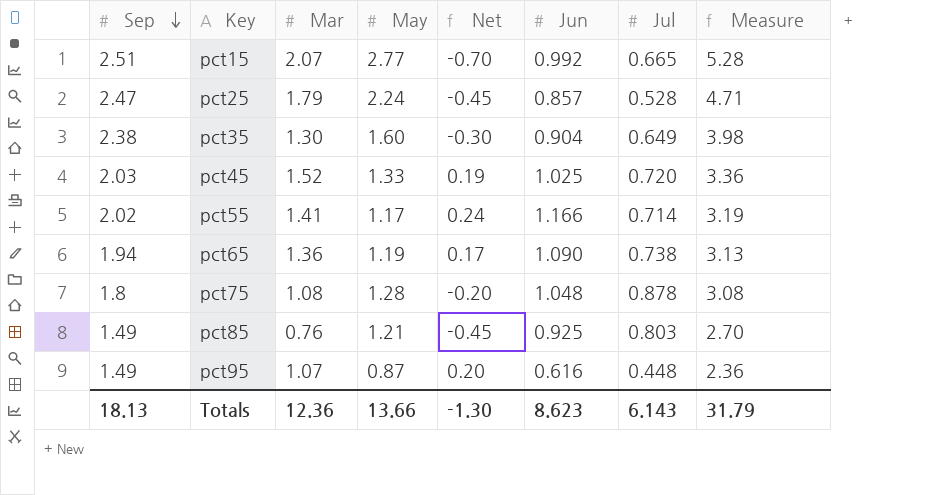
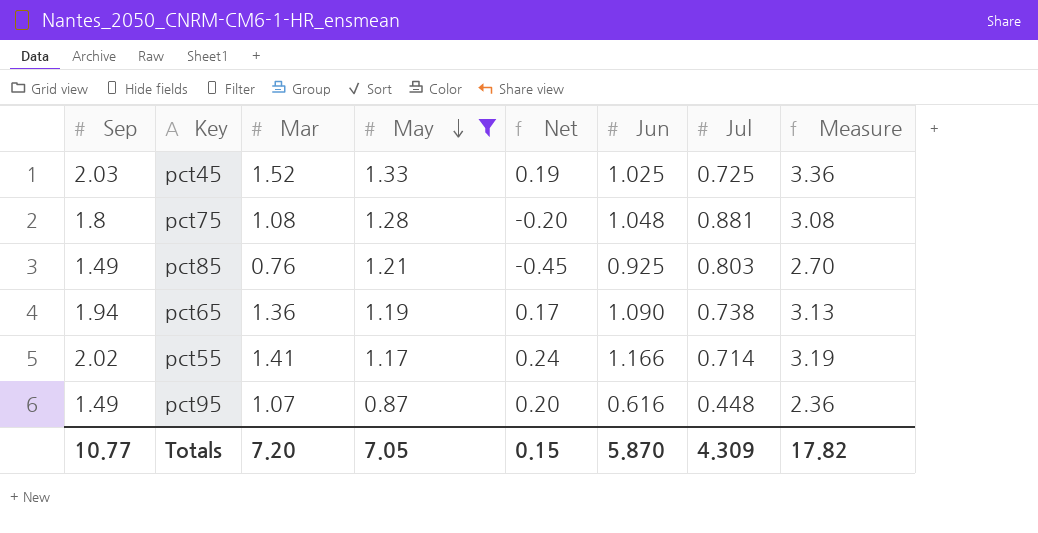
filter: none -> May <= 1.33
row order: Sep descending -> May descending
pct45 | Jul: 0.720 -> 0.725
pct75 | Jul: 0.878 -> 0.881
Totals | Sep: 18.13 -> 10.77
Totals | Mar: 12.36 -> 7.20
Totals | May: 13.66 -> 7.05
Totals | Net: -1.30 -> 0.15
Totals | Jun: 8.623 -> 5.870
Totals | Jul: 6.143 -> 4.309
Totals | Measure: 31.79 -> 17.82

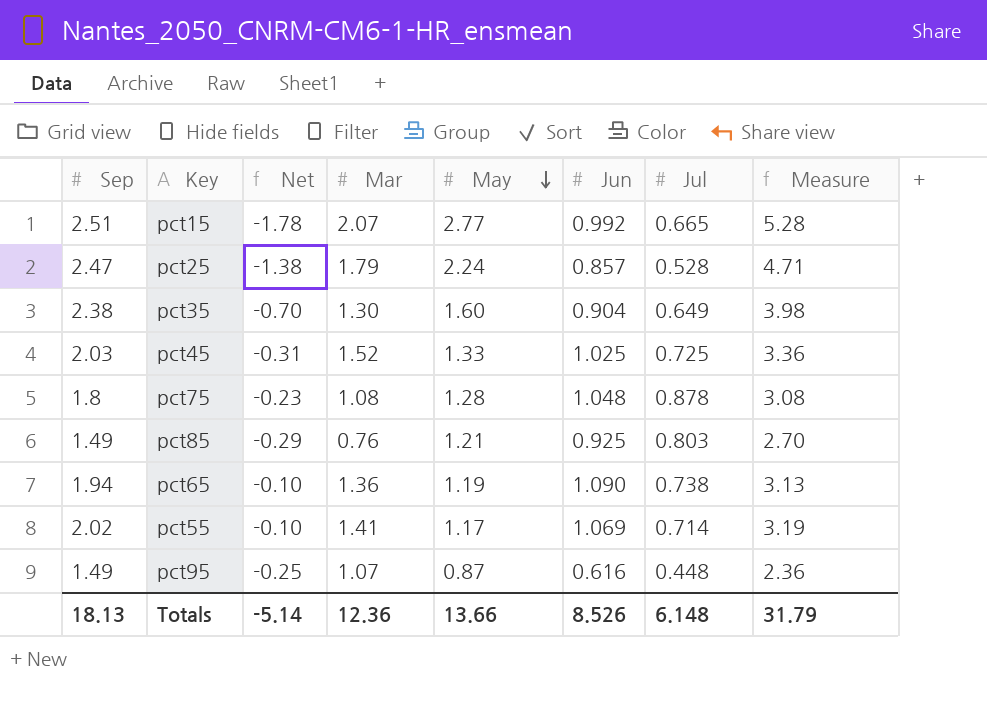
filter: May <= 1.33 -> none
column Net | formula: [Mar] - [May] -> [Jun] - [May]
column Net | position: 5 -> 3
pct75 | Jul: 0.881 -> 0.878
pct55 | Jun: 1.166 -> 1.069
Totals | Sep: 10.77 -> 18.13
Totals | Net: 0.15 -> -5.14
Totals | Mar: 7.20 -> 12.36
Totals | May: 7.05 -> 13.66
Totals | Jun: 5.870 -> 8.526
Totals | Jul: 4.309 -> 6.148
Totals | Measure: 17.82 -> 31.79

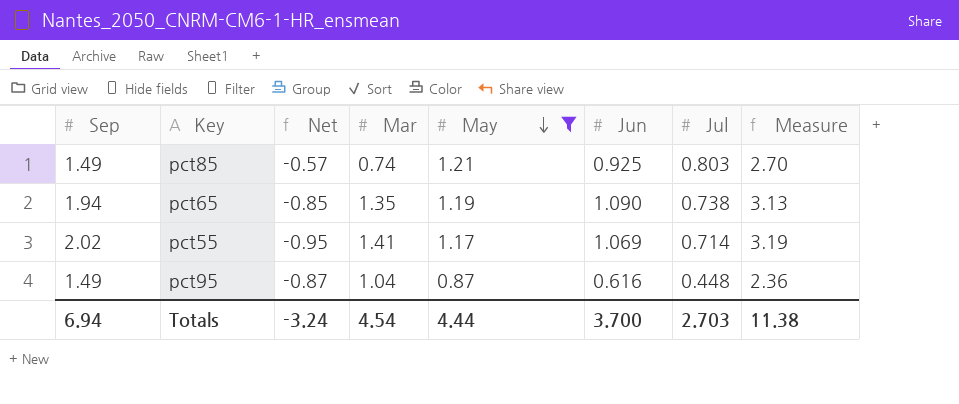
filter: none -> May <= 1.21
column Net | formula: [Jun] - [May] -> [Jun] - [Sep]
pct85 | Mar: 0.76 -> 0.74
pct65 | Mar: 1.36 -> 1.35
pct95 | Mar: 1.07 -> 1.04
Totals | Sep: 18.13 -> 6.94
Totals | Net: -5.14 -> -3.24
Totals | Mar: 12.36 -> 4.54
Totals | May: 13.66 -> 4.44
Totals | Jun: 8.526 -> 3.700
Totals | Jul: 6.148 -> 2.703
Totals | Measure: 31.79 -> 11.38

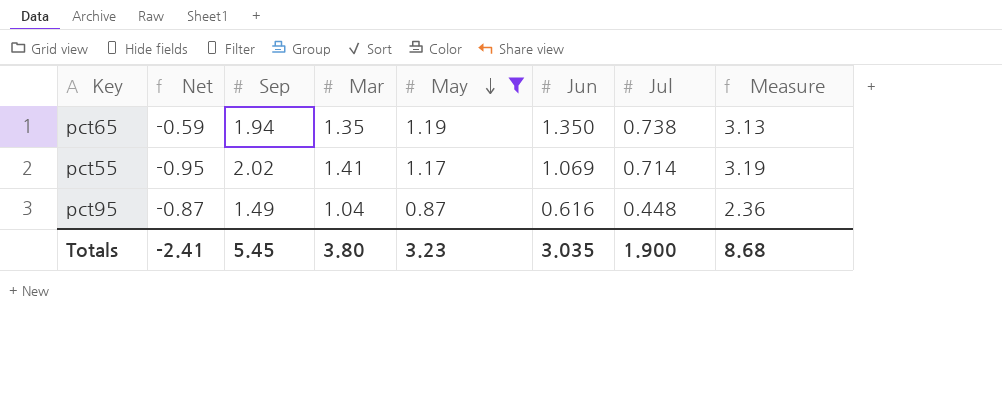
column Sep | position: 1 -> 3
row pct85: 1.49 | -0.57 | 0.74 | 1.21 | 0.925 | 0.803 | 2.70 -> none
pct65 | Net: -0.85 -> -0.59
pct65 | Jun: 1.090 -> 1.350
Totals | Net: -3.24 -> -2.41
Totals | Sep: 6.94 -> 5.45
Totals | Mar: 4.54 -> 3.80
Totals | May: 4.44 -> 3.23
Totals | Jun: 3.700 -> 3.035
Totals | Jul: 2.703 -> 1.900
Totals | Measure: 11.38 -> 8.68

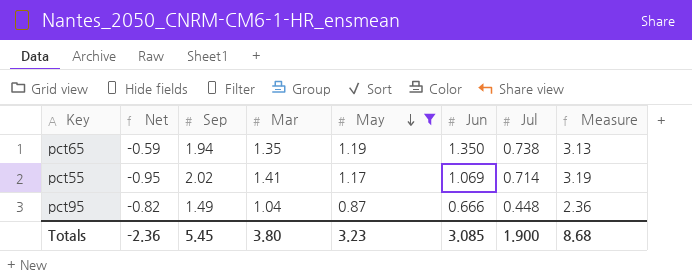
pct95 | Net: -0.87 -> -0.82
pct95 | Jun: 0.616 -> 0.666
Totals | Net: -2.41 -> -2.36
Totals | Jun: 3.035 -> 3.085

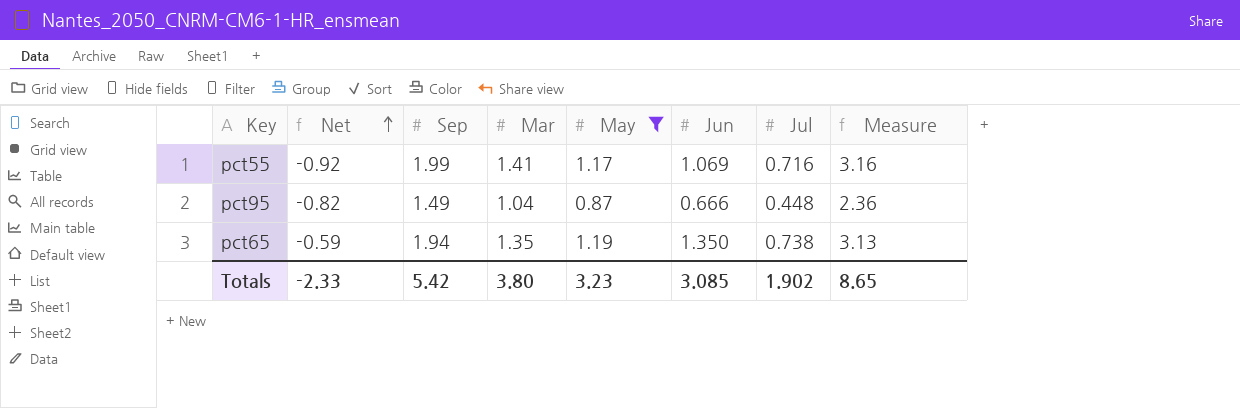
row order: May descending -> Net ascending
pct55 | Net: -0.95 -> -0.92
pct55 | Sep: 2.02 -> 1.99
pct55 | Jul: 0.714 -> 0.716
pct55 | Measure: 3.19 -> 3.16
Totals | Net: -2.36 -> -2.33
Totals | Sep: 5.45 -> 5.42
Totals | Jul: 1.900 -> 1.902
Totals | Measure: 8.68 -> 8.65

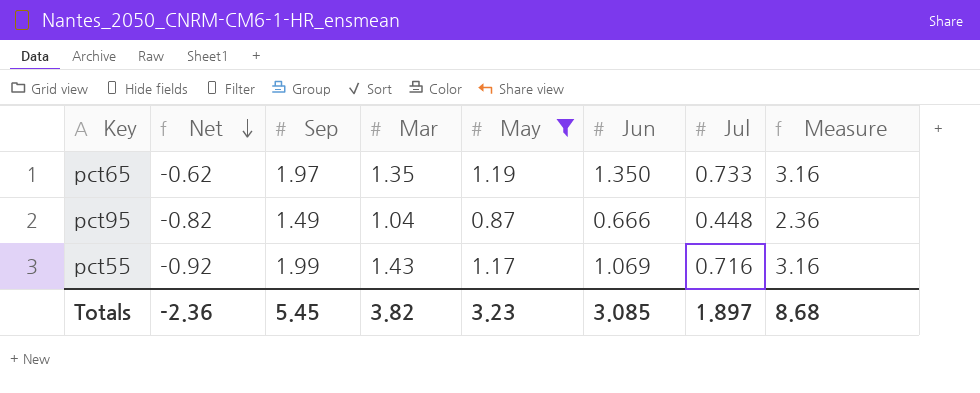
row order: Net ascending -> Net descending
pct65 | Net: -0.59 -> -0.62
pct65 | Sep: 1.94 -> 1.97
pct65 | Jul: 0.738 -> 0.733
pct65 | Measure: 3.13 -> 3.16
pct55 | Mar: 1.41 -> 1.43
Totals | Net: -2.33 -> -2.36
Totals | Sep: 5.42 -> 5.45
Totals | Mar: 3.80 -> 3.82
Totals | Jul: 1.902 -> 1.897
Totals | Measure: 8.65 -> 8.68

